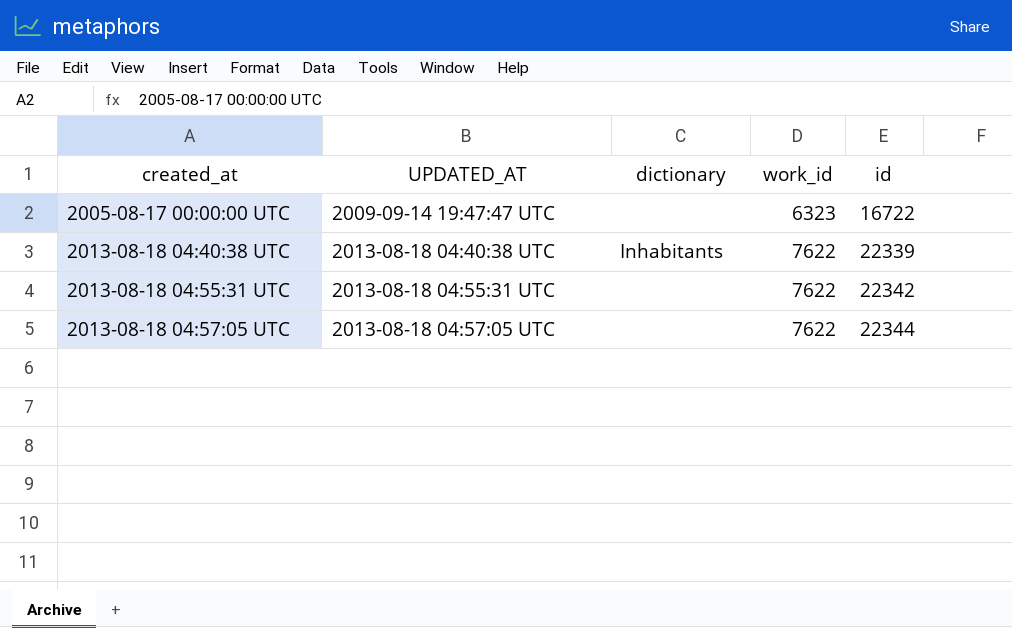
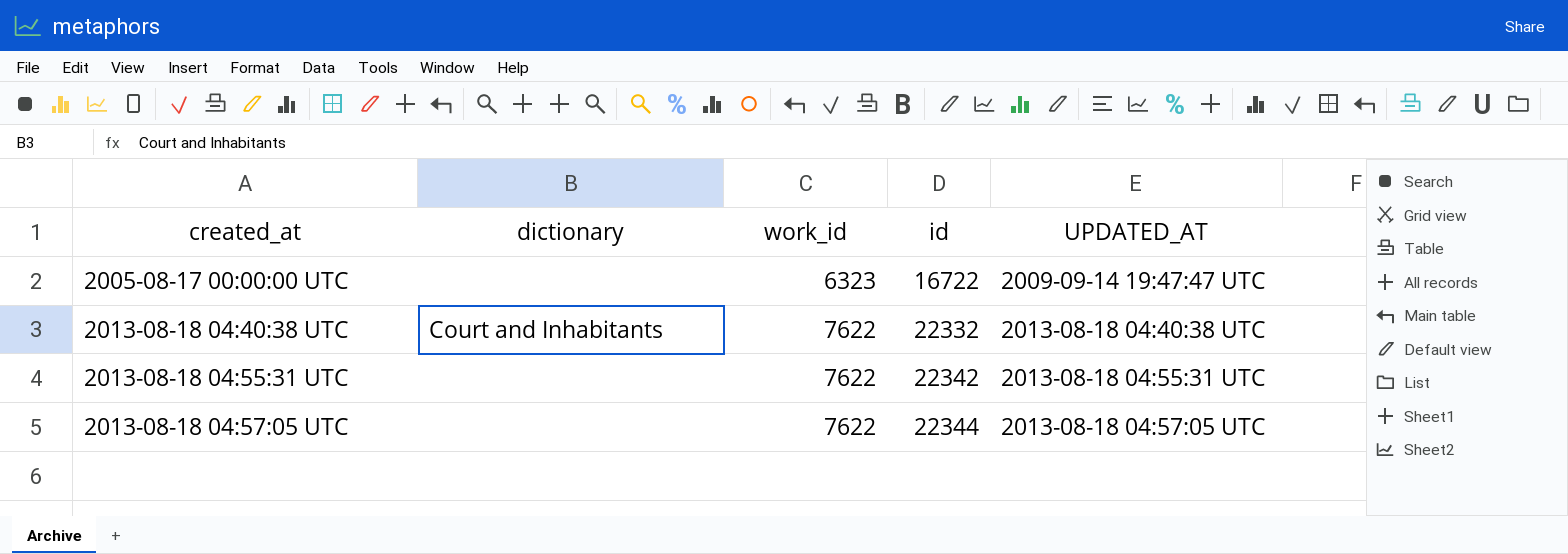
column UPDATED_AT | position: 2 -> 5
2013-08-18 04:40:38 UTC | dictionary: Inhabitants -> Court and Inhabitants
2013-08-18 04:40:38 UTC | id: 22339 -> 22332

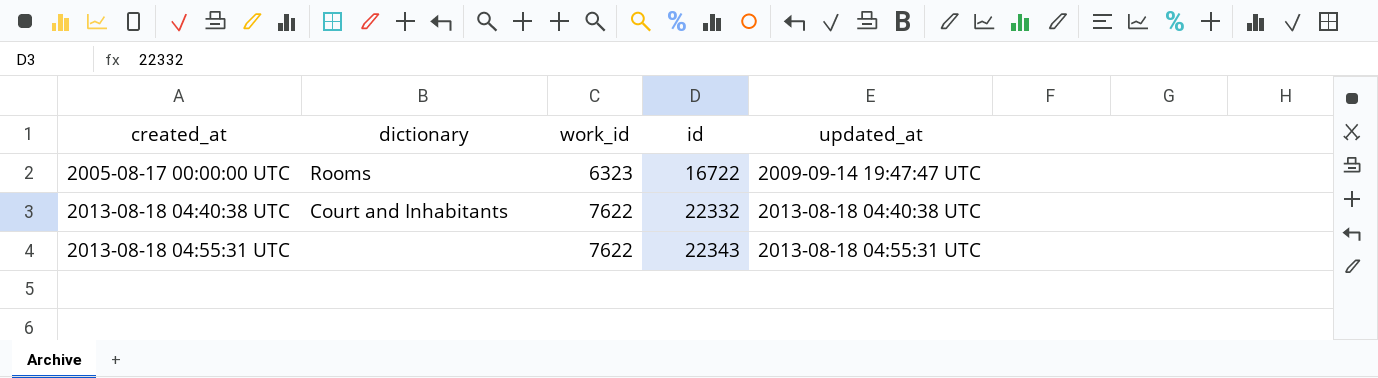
column name: UPDATED_AT -> updated_at
row 2013-08-18 04:57:05 UTC: none | 7622 | 22344 | 2013-08-18 04:57:05 UTC -> none
2005-08-17 00:00:00 UTC | dictionary: none -> Rooms
2013-08-18 04:55:31 UTC | id: 22342 -> 22343

